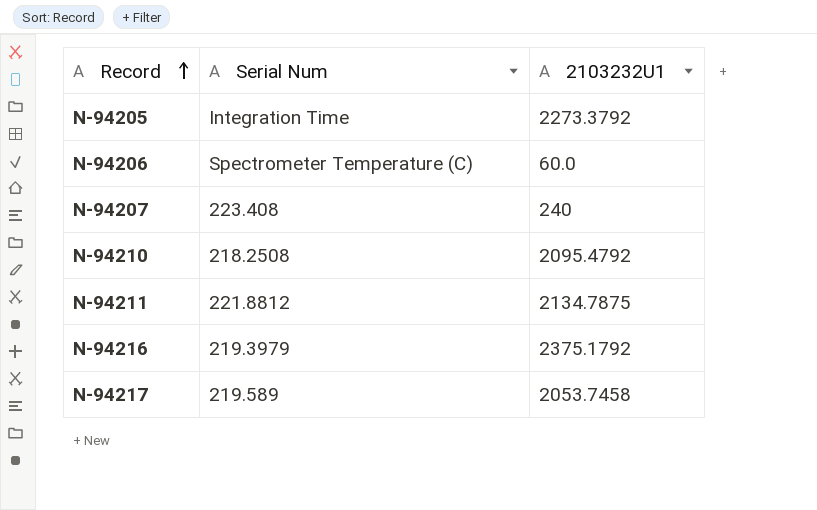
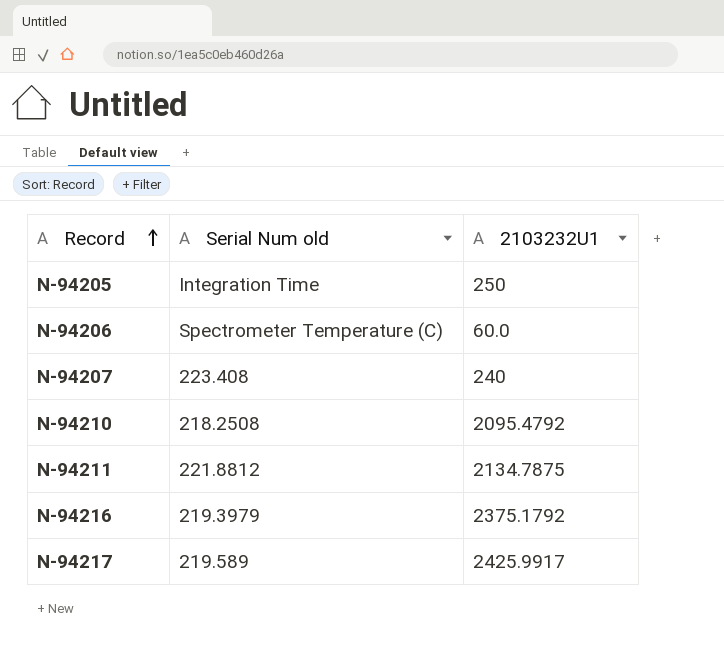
column name: Serial Num -> Serial Num old
N-94205 | 2103232U1: 2273.3792 -> 250
N-94217 | 2103232U1: 2053.7458 -> 2425.9917

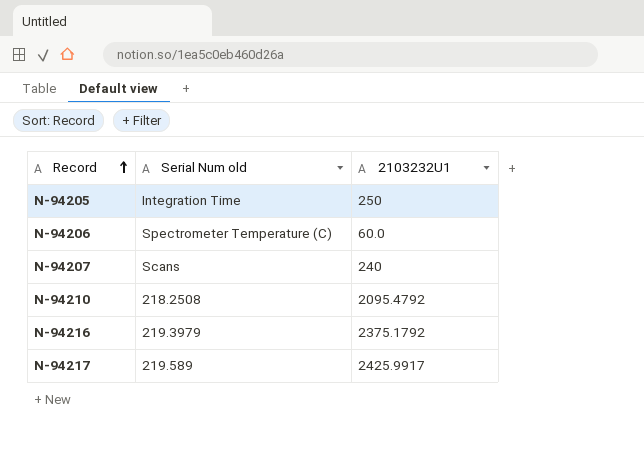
row N-94211: 221.8812 | 2134.7875 -> none
N-94207 | Serial Num old: 223.408 -> Scans

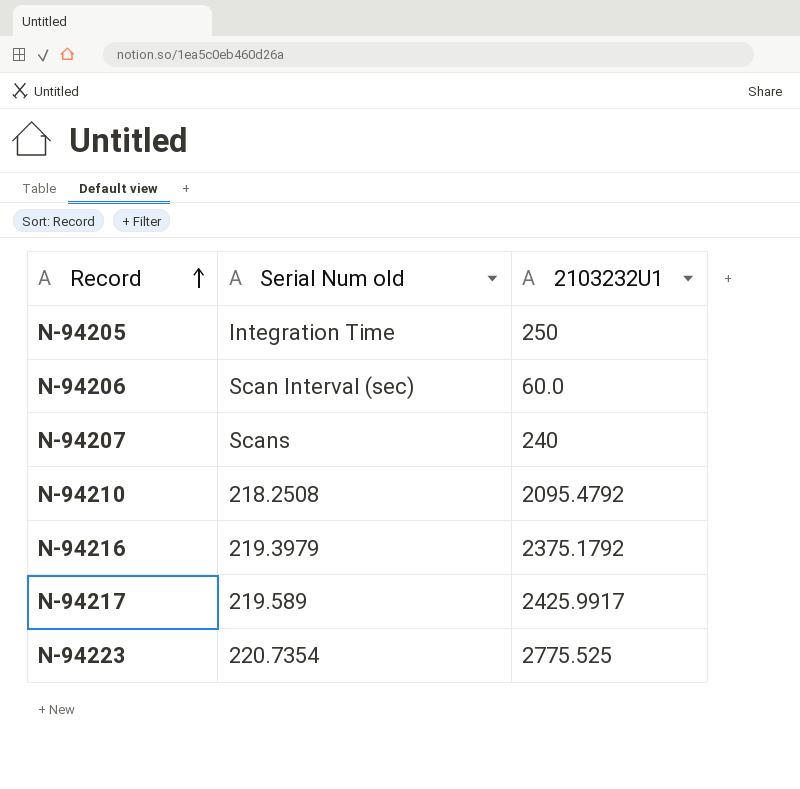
N-94206 | Serial Num old: Spectrometer Temperature (C) -> Scan Interval (sec)
row N-94223: none -> 220.7354 | 2775.525

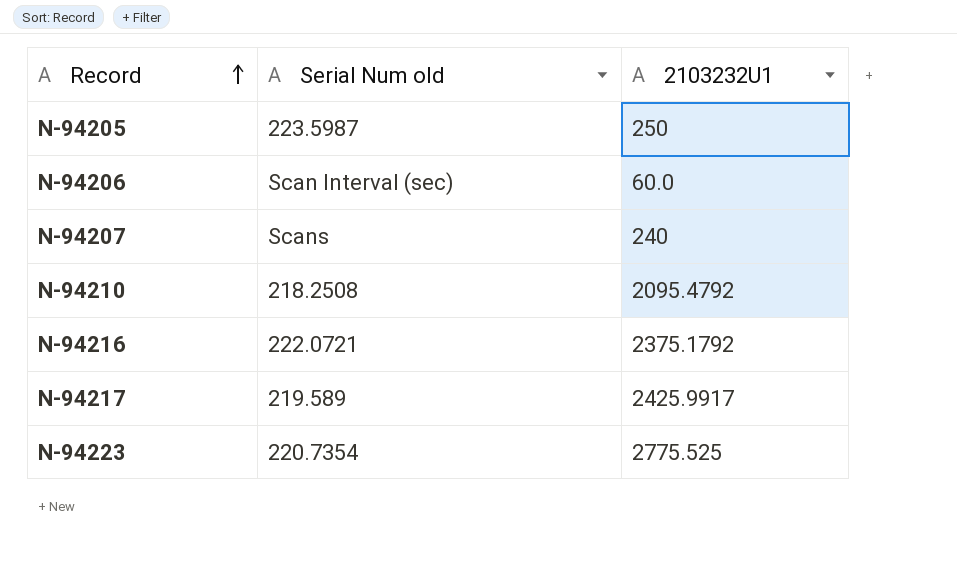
N-94205 | Serial Num old: Integration Time -> 223.5987
N-94216 | Serial Num old: 219.3979 -> 222.0721

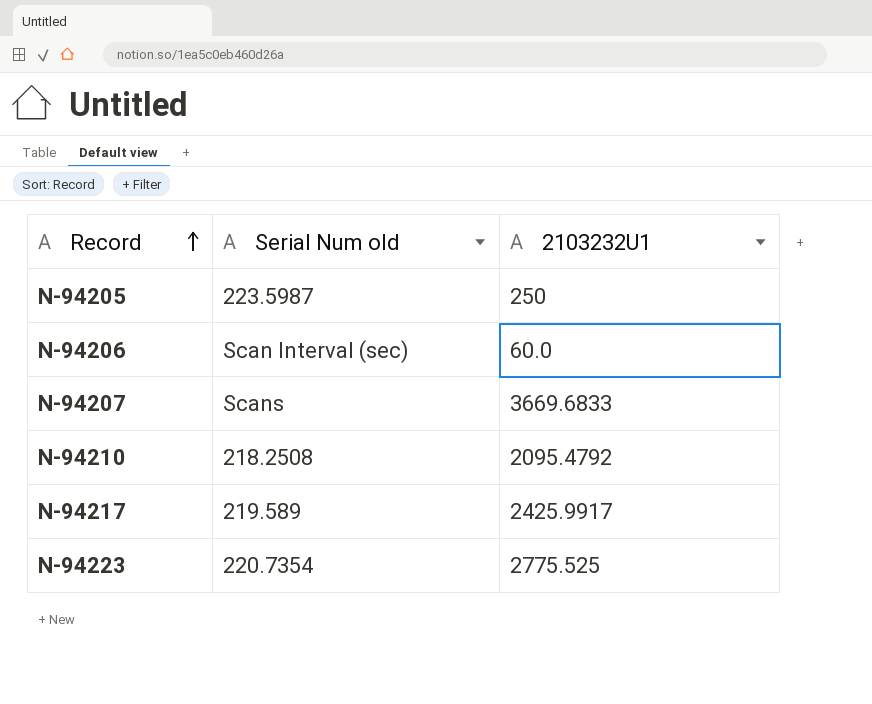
row N-94216: 222.0721 | 2375.1792 -> none
N-94207 | 2103232U1: 240 -> 3669.6833

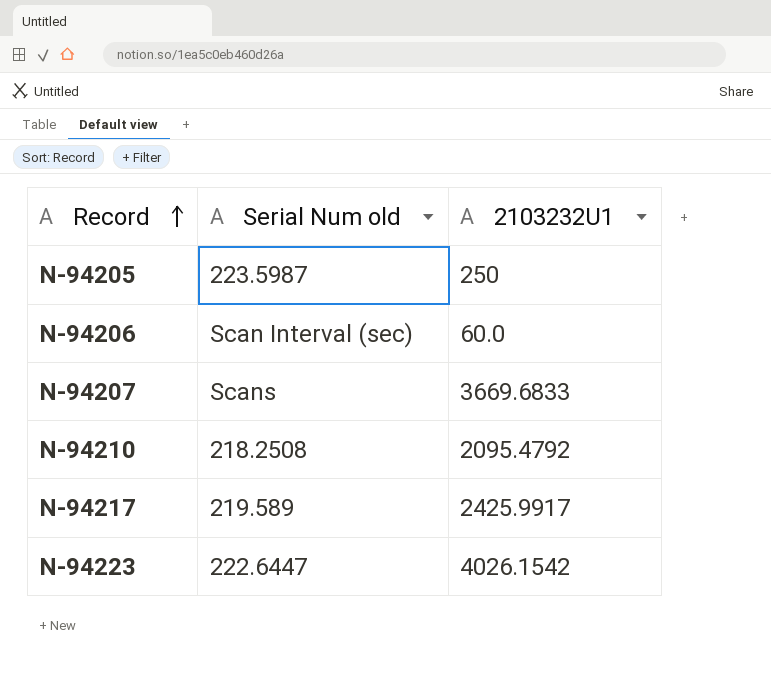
N-94223 | Serial Num old: 220.7354 -> 222.6447
N-94223 | 2103232U1: 2775.525 -> 4026.1542

